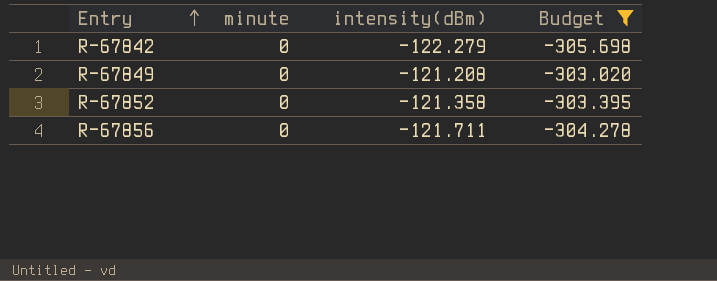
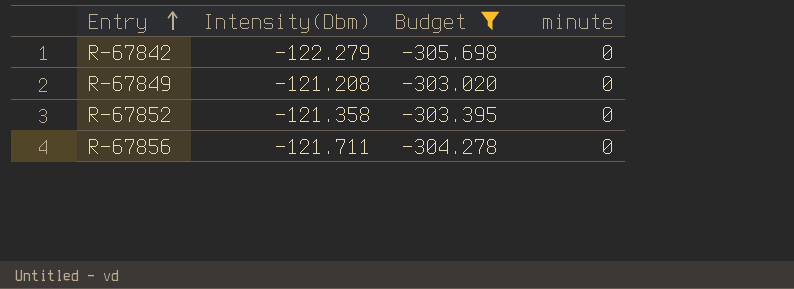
column name: intensity(dBm) -> Intensity(Dbm)
column minute | position: 2 -> 4

